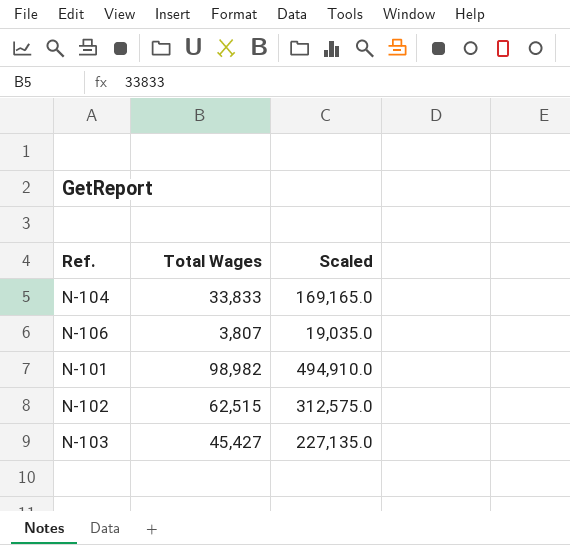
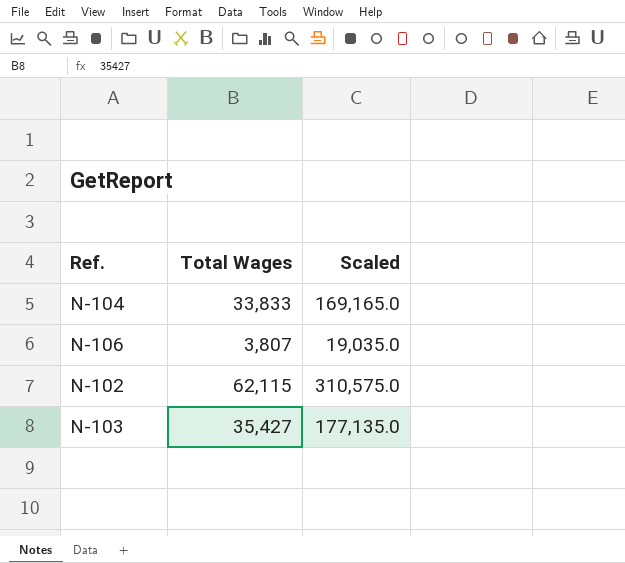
row N-101: 98,982 | 494,910.0 -> none
N-102 | Total Wages: 62,515 -> 62,115
N-102 | Scaled: 312,575.0 -> 310,575.0
N-103 | Total Wages: 45,427 -> 35,427
N-103 | Scaled: 227,135.0 -> 177,135.0

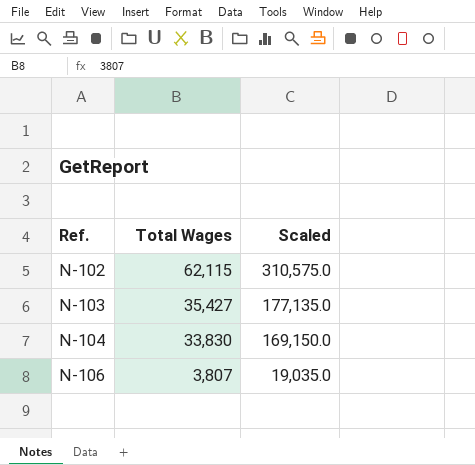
row order: none -> Ref. ascending
N-104 | Total Wages: 33,833 -> 33,830
N-104 | Scaled: 169,165.0 -> 169,150.0

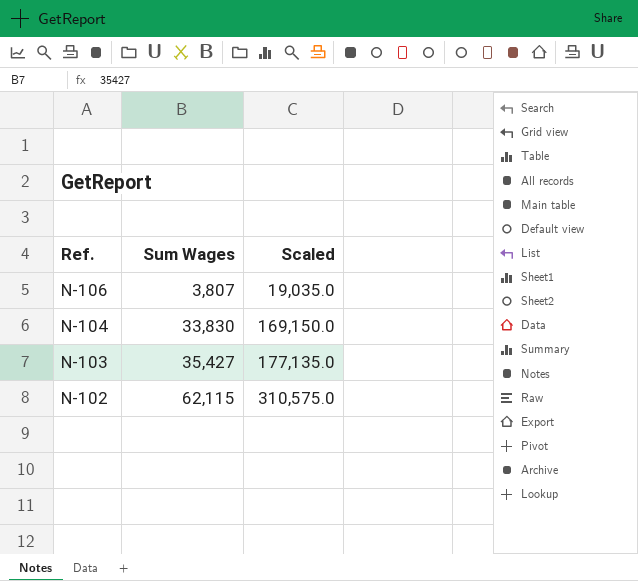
row order: Ref. ascending -> Ref. descending
column name: Total Wages -> Sum Wages

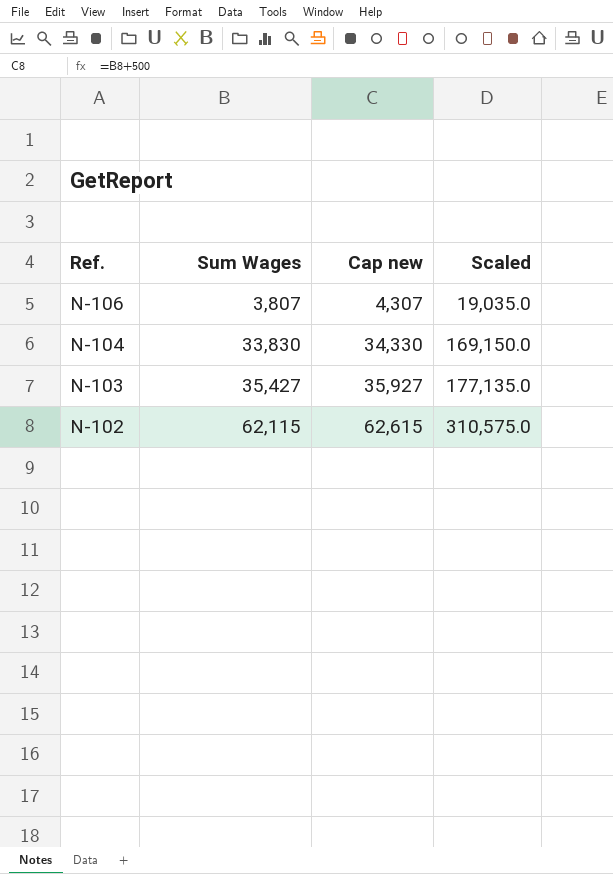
column Cap new | formula: none -> [Sum Wages] + 500

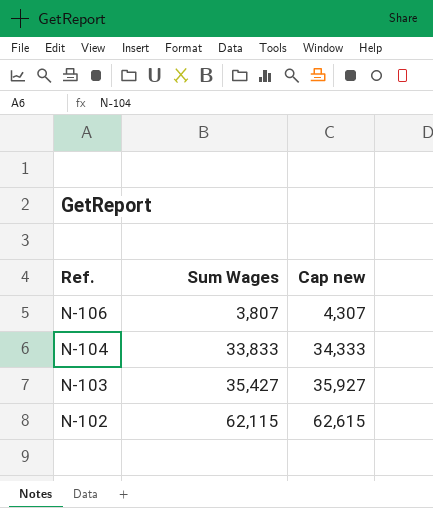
column Scaled | formula: [Sum Wages] * 5 -> none
N-104 | Sum Wages: 33,830 -> 33,833
N-104 | Cap new: 34,330 -> 34,333

